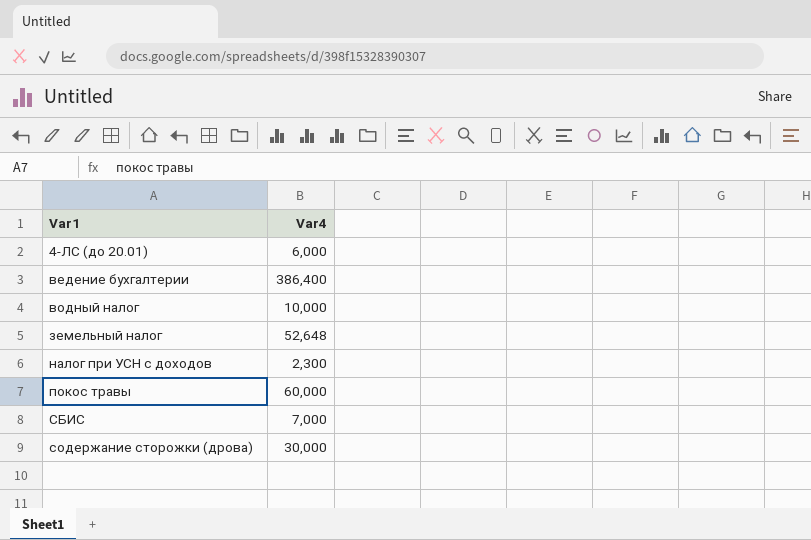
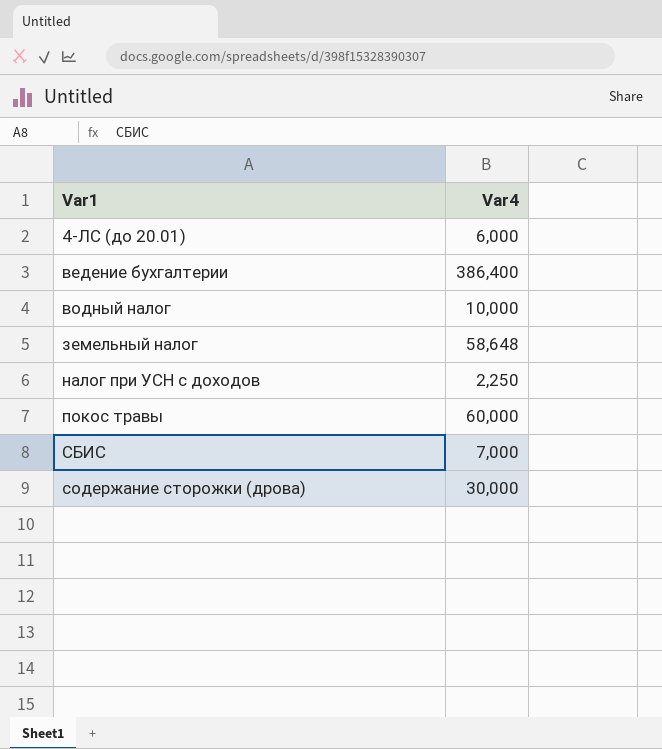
земельный налог | Var4: 52,648 -> 58,648
налог при УСН с доходов | Var4: 2,300 -> 2,250

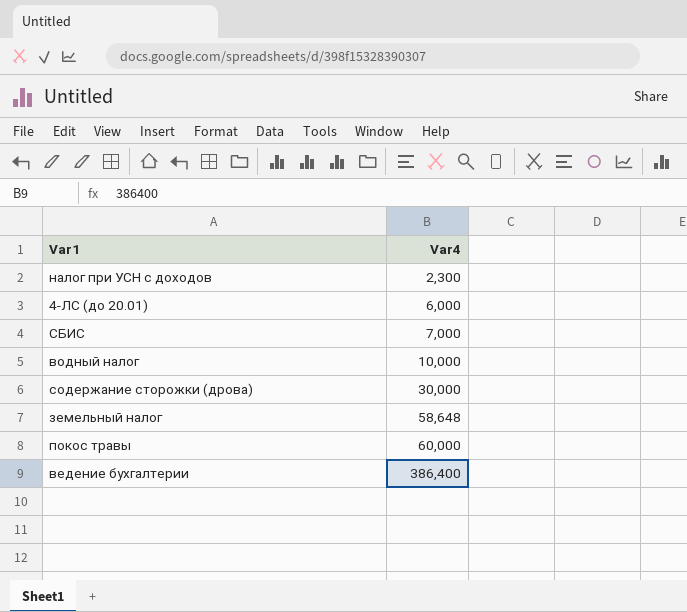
row order: Var1 ascending -> Var4 ascending
налог при УСН с доходов | Var4: 2,250 -> 2,300

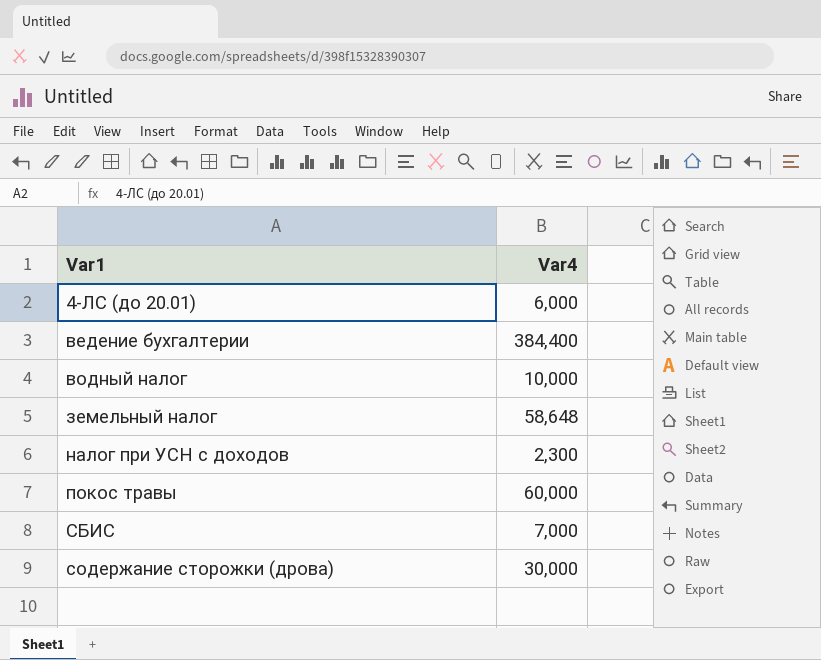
row order: Var4 ascending -> Var1 ascending
ведение бухгалтерии | Var4: 386,400 -> 384,400

